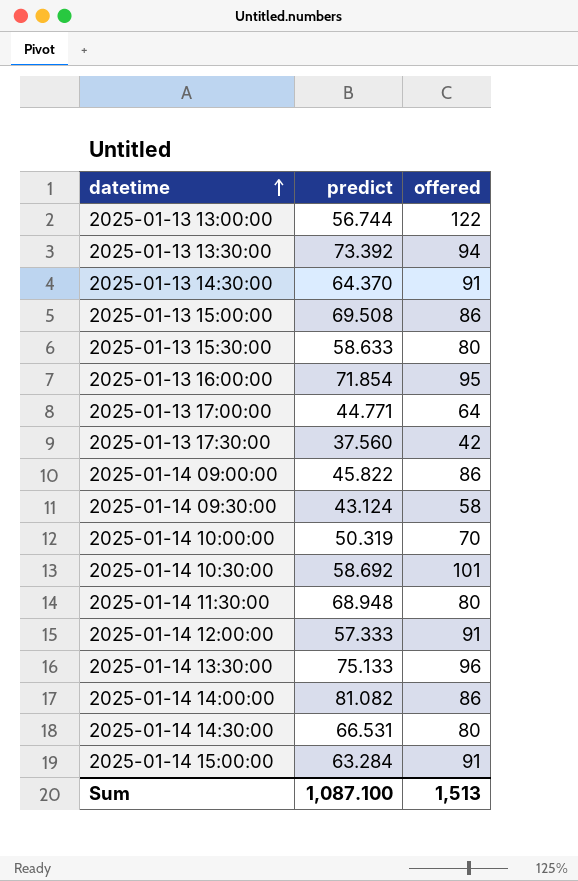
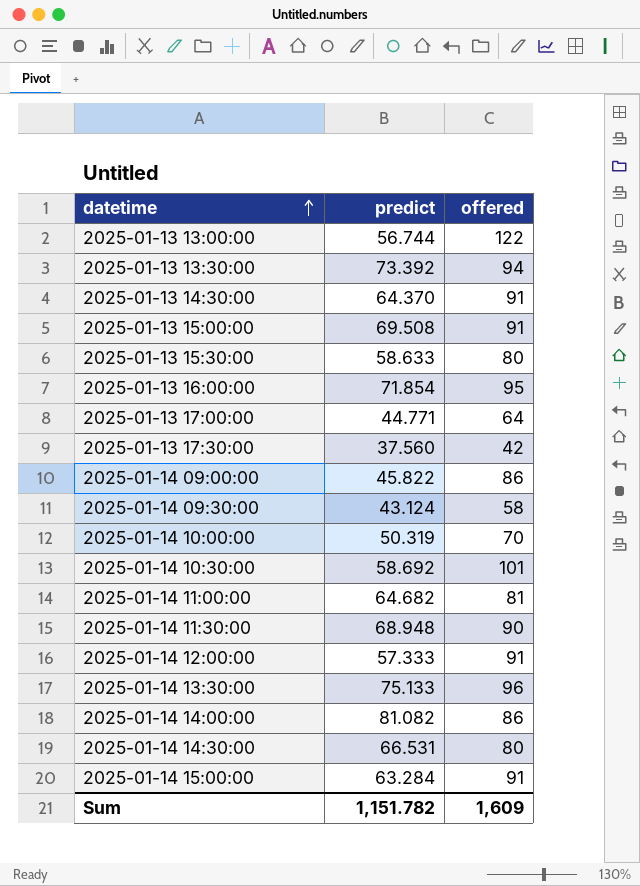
2025-01-13 15:00:00 | offered: 86 -> 91
row 2025-01-14 11:00:00: none -> 64.682 | 81
2025-01-14 11:30:00 | offered: 80 -> 90
Sum | predict: 1,087.100 -> 1,151.782
Sum | offered: 1,513 -> 1,609

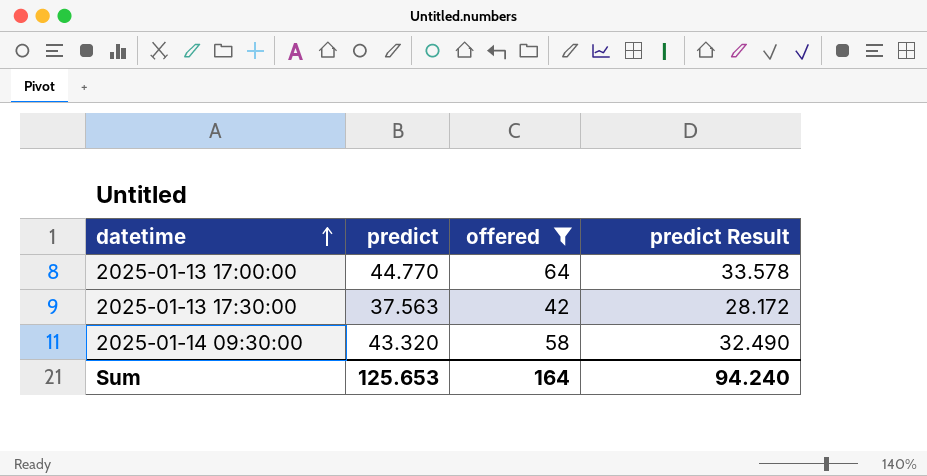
filter: none -> offered <= 64
column predict Result | formula: none -> [predict] * 0.75
2025-01-13 17:00:00 | predict: 44.771 -> 44.770
2025-01-13 17:30:00 | predict: 37.560 -> 37.563
2025-01-14 09:30:00 | predict: 43.124 -> 43.320
Sum | predict: 1,151.782 -> 125.653
Sum | offered: 1,609 -> 164

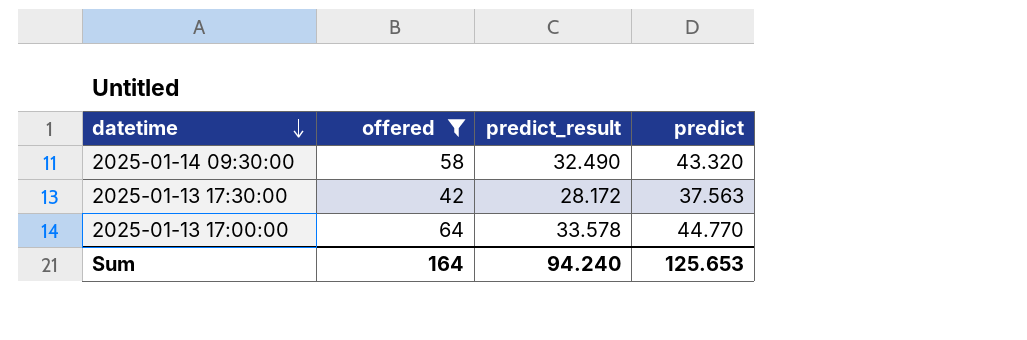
row order: datetime ascending -> datetime descending
column name: predict Result -> predict_result
column predict | position: 2 -> 4

